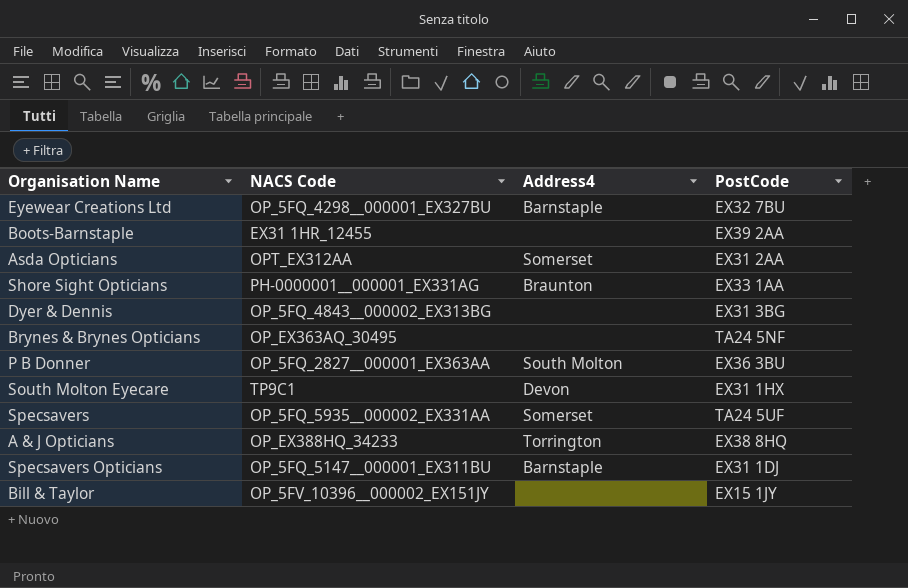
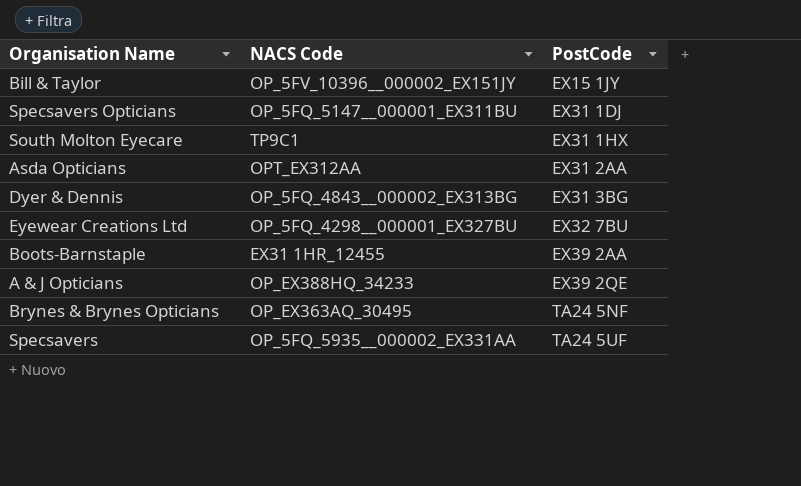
row order: none -> PostCode ascending
column Address4 | position: 3 -> none
row Shore Sight Opticians: PH-0000001__000001_EX331AG | Braunton | EX33 1AA -> none
row P B Donner: OP_5FQ_2827__000001_EX363AA | South Molton | EX36 3BU -> none
A & J Opticians | PostCode: EX38 8HQ -> EX39 2QE

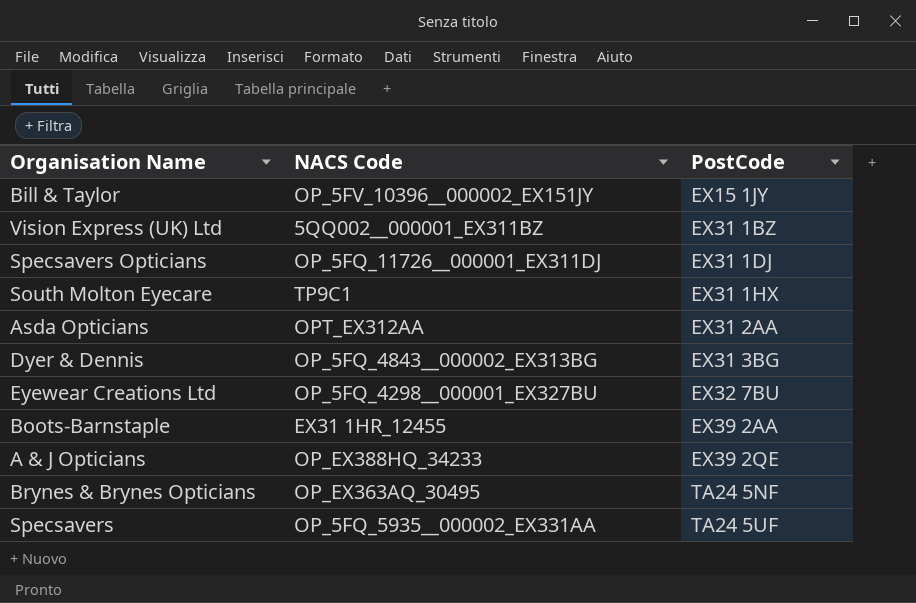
row Vision Express (UK) Ltd: none -> 5QQ002__000001_EX311BZ | EX31 1BZ
Specsavers Opticians | NACS Code: OP_5FQ_5147__000001_EX311BU -> OP_5FQ_11726__000001_EX311DJ

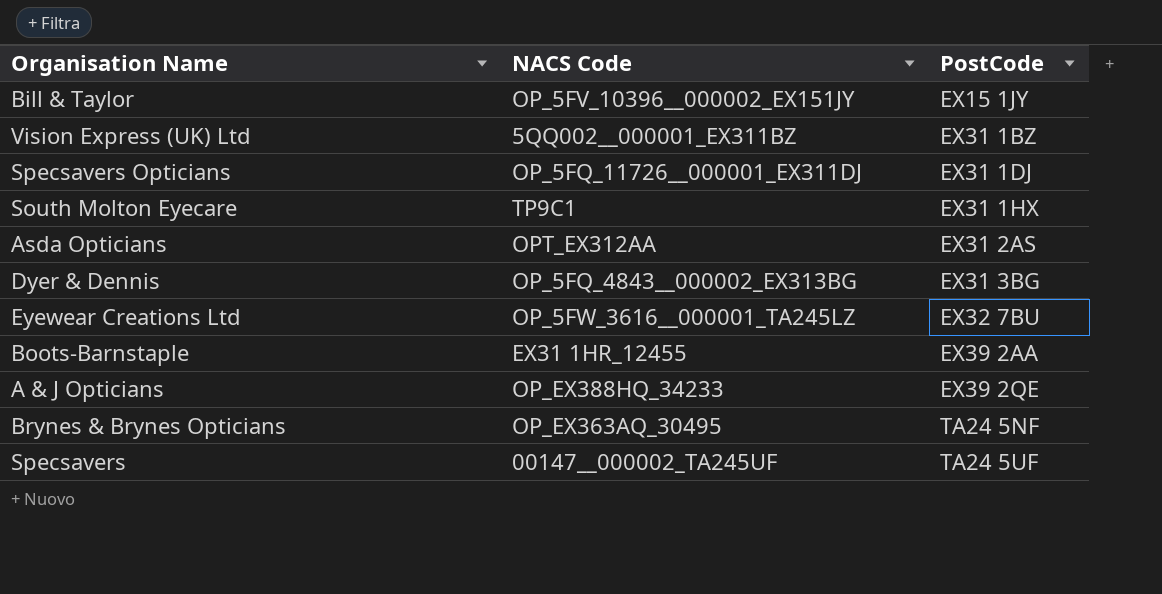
Asda Opticians | PostCode: EX31 2AA -> EX31 2AS
Eyewear Creations Ltd | NACS Code: OP_5FQ_4298__000001_EX327BU -> OP_5FW_3616__000001_TA245LZ
Specsavers | NACS Code: OP_5FQ_5935__000002_EX331AA -> 00147__000002_TA245UF

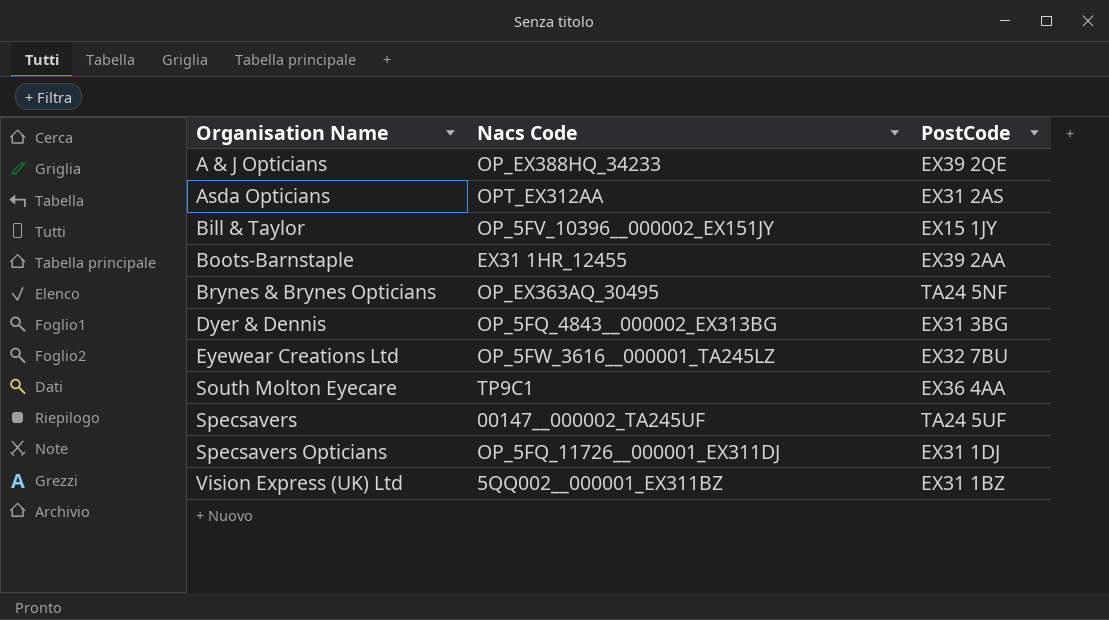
row order: PostCode ascending -> Organisation Name ascending
column name: NACS Code -> Nacs Code
South Molton Eyecare | PostCode: EX31 1HX -> EX36 4AA

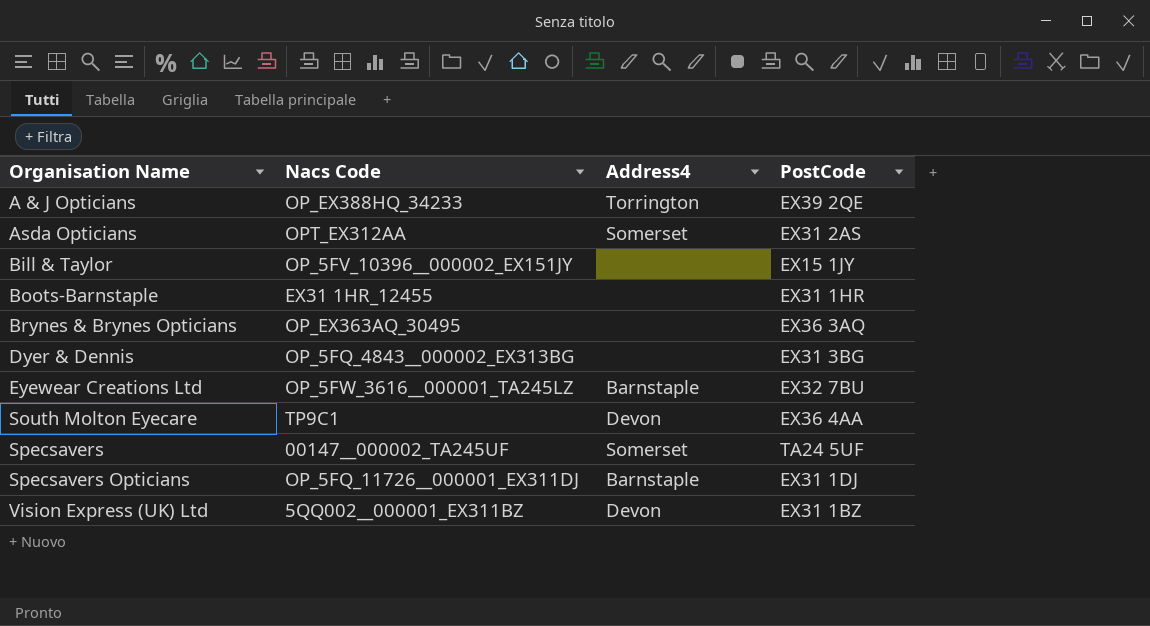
column Address4 | position: none -> 3
Boots-Barnstaple | PostCode: EX39 2AA -> EX31 1HR
Brynes & Brynes Opticians | PostCode: TA24 5NF -> EX36 3AQ

